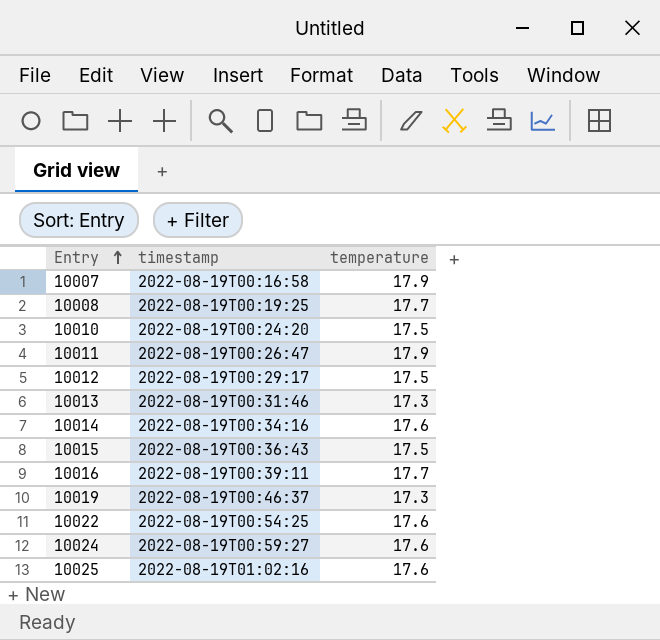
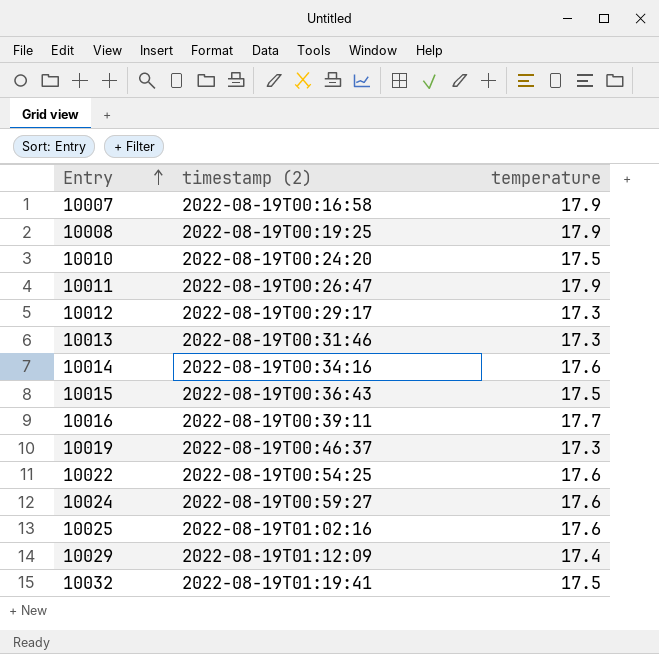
column name: timestamp -> timestamp (2)
10008 | temperature: 17.7 -> 17.9
10012 | temperature: 17.5 -> 17.3
row 10029: none -> 2022-08-19T01:12:09 | 17.4
row 10032: none -> 2022-08-19T01:19:41 | 17.5

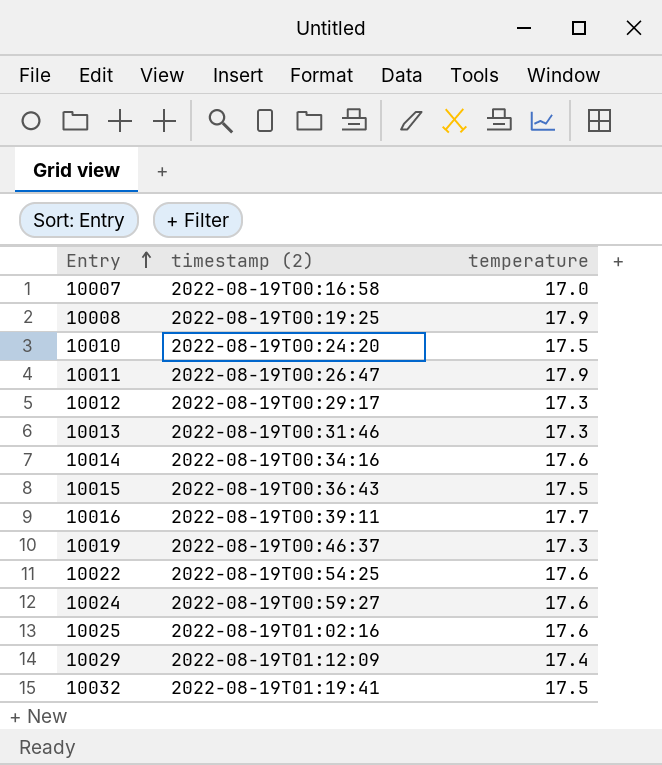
10007 | temperature: 17.9 -> 17.0

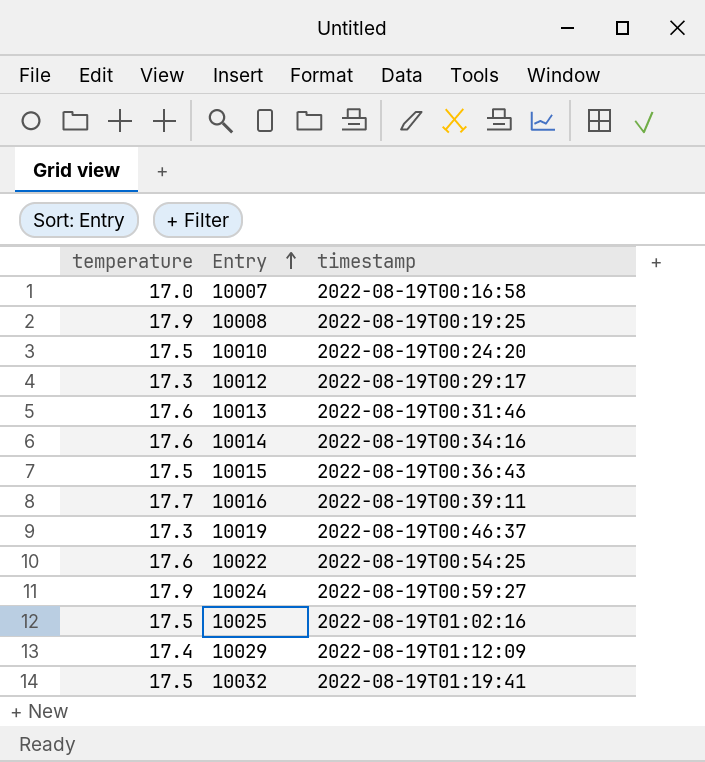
column temperature | position: 3 -> 1
column name: timestamp (2) -> timestamp
row 10011: 2022-08-19T00:26:47 | 17.9 -> none
10013 | temperature: 17.3 -> 17.6
10024 | temperature: 17.6 -> 17.9
10025 | temperature: 17.6 -> 17.5

